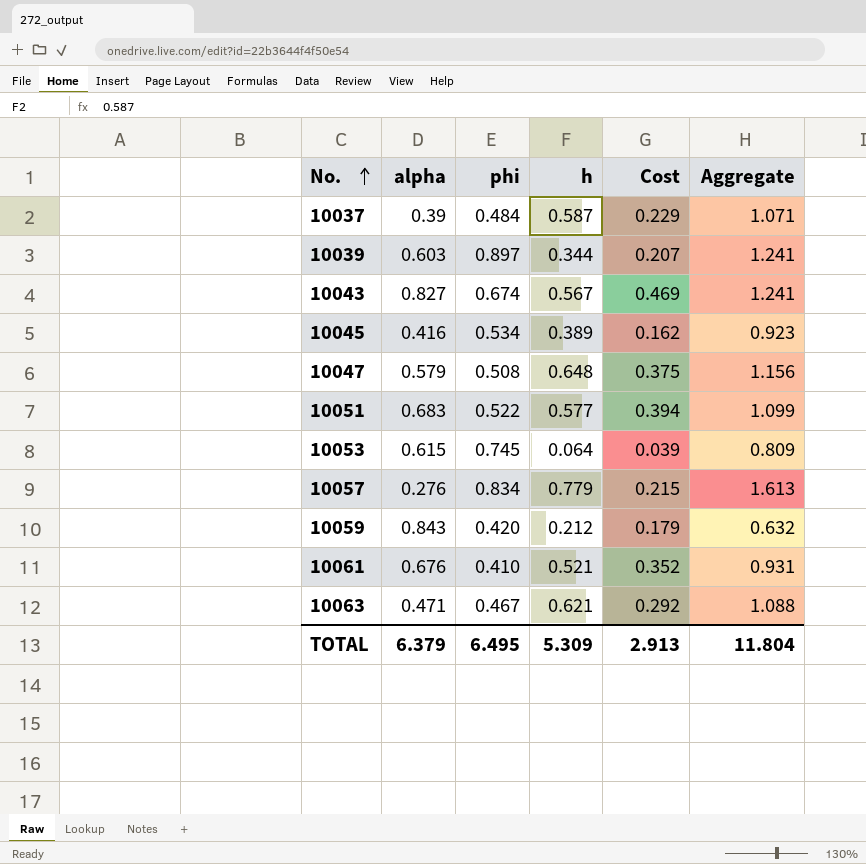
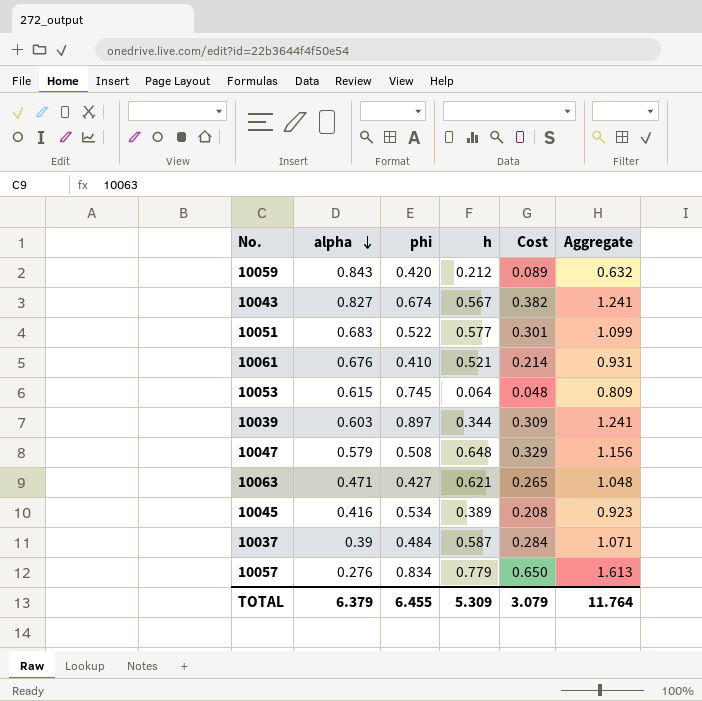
row order: No. ascending -> alpha descending
column Cost | formula: [alpha] * [h] -> [phi] * [h]
10063 | phi: 0.467 -> 0.427
10063 | Aggregate: 1.088 -> 1.048
TOTAL | phi: 6.495 -> 6.455
TOTAL | Cost: 2.913 -> 3.079
TOTAL | Aggregate: 11.804 -> 11.764

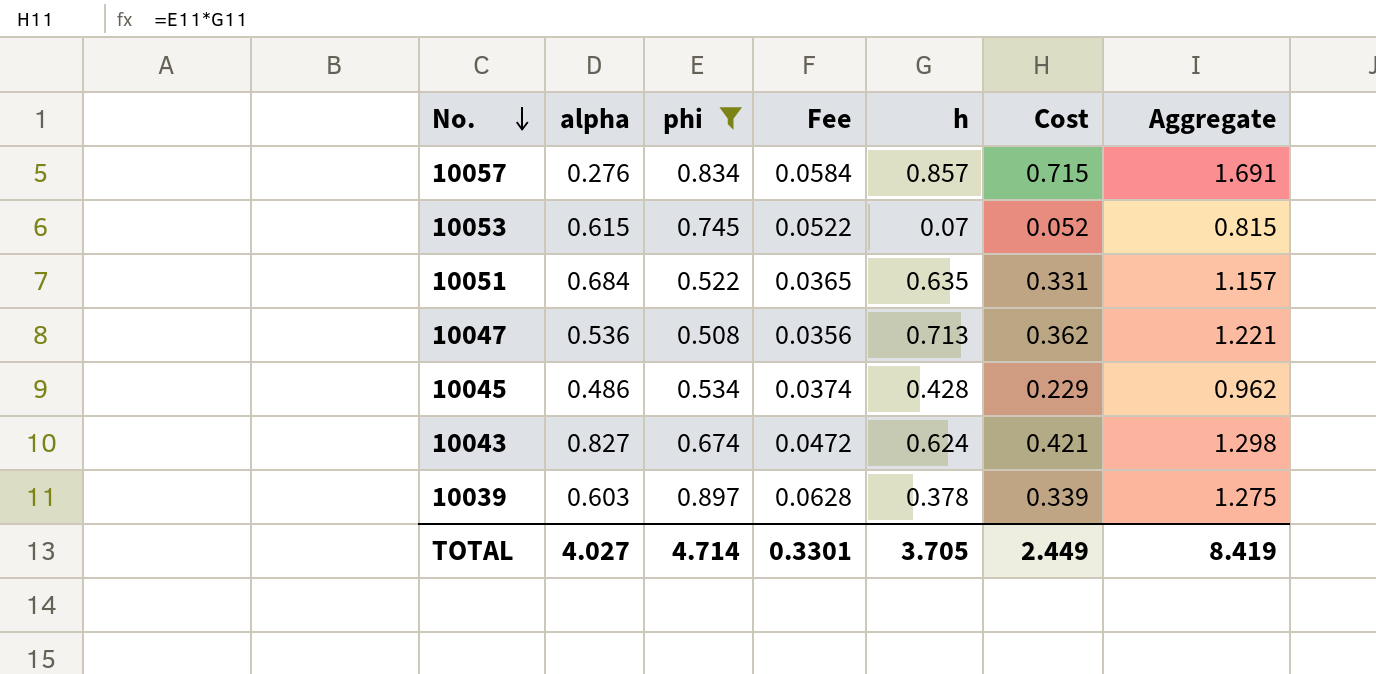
filter: none -> phi >= 0.508
row order: alpha descending -> No. descending
column Fee | formula: none -> [phi] * 0.07
10057 | h: 0.779 -> 0.857
10057 | Cost: 0.650 -> 0.715
10057 | Aggregate: 1.613 -> 1.691
10053 | h: 0.064 -> 0.07
10053 | Cost: 0.048 -> 0.052
10053 | Aggregate: 0.809 -> 0.815
10051 | alpha: 0.683 -> 0.684
10051 | h: 0.577 -> 0.635
10051 | Cost: 0.301 -> 0.331
10051 | Aggregate: 1.099 -> 1.157
10047 | alpha: 0.579 -> 0.536
10047 | h: 0.648 -> 0.713
10047 | Cost: 0.329 -> 0.362
10047 | Aggregate: 1.156 -> 1.221
10045 | alpha: 0.416 -> 0.486
10045 | h: 0.389 -> 0.428
10045 | Cost: 0.208 -> 0.229
10045 | Aggregate: 0.923 -> 0.962
10043 | h: 0.567 -> 0.624
10043 | Cost: 0.382 -> 0.421
10043 | Aggregate: 1.241 -> 1.298
10039 | h: 0.344 -> 0.378
10039 | Cost: 0.309 -> 0.339
10039 | Aggregate: 1.241 -> 1.275
TOTAL | alpha: 6.379 -> 4.027
TOTAL | phi: 6.455 -> 4.714
TOTAL | h: 5.309 -> 3.705
TOTAL | Cost: 3.079 -> 2.449
TOTAL | Aggregate: 11.764 -> 8.419

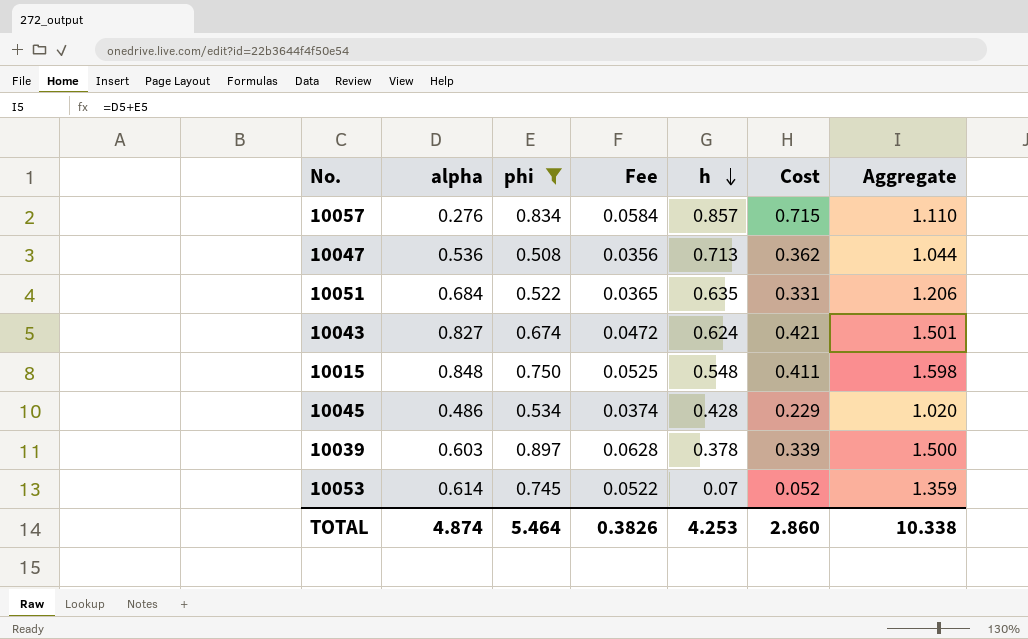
row order: No. descending -> h descending
column Aggregate | formula: [phi] + [h] -> [alpha] + [phi]
row 10015: none -> 0.848 | 0.750 | 0.0525 | 0.548 | 0.411 | 1.598
10053 | alpha: 0.615 -> 0.614
TOTAL | alpha: 4.027 -> 4.874
TOTAL | phi: 4.714 -> 5.464
TOTAL | Fee: 0.3301 -> 0.3826
TOTAL | h: 3.705 -> 4.253
TOTAL | Cost: 2.449 -> 2.860
TOTAL | Aggregate: 8.419 -> 10.338

